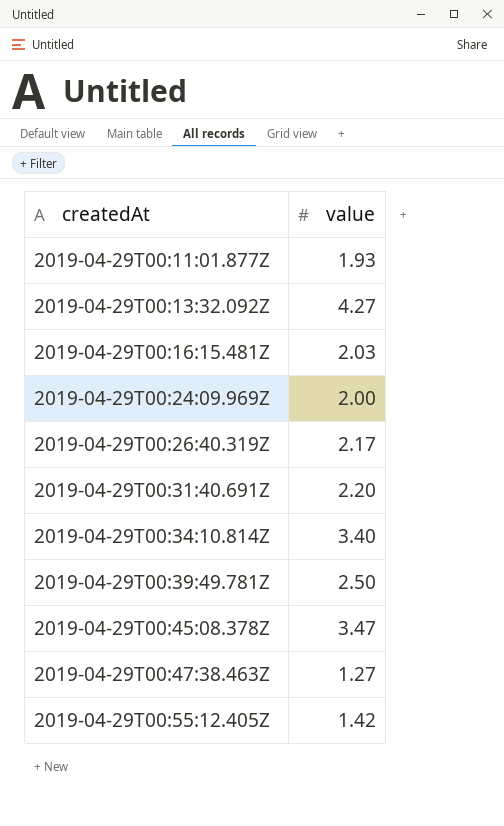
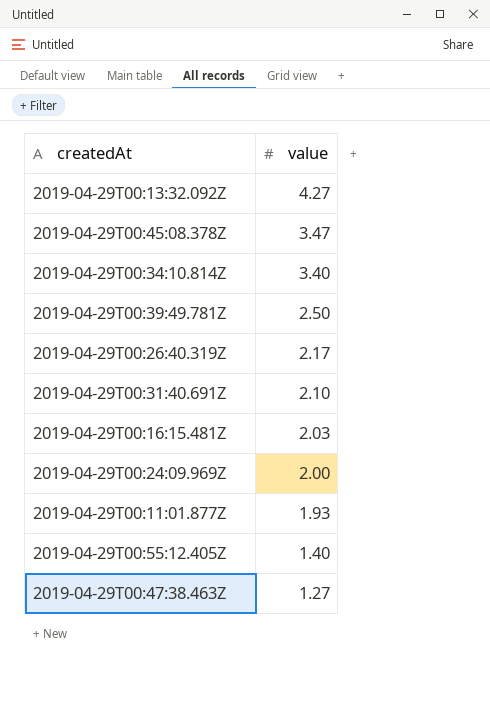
row order: createdAt ascending -> value descending
2019-04-29T00:31:40.691Z | value: 2.20 -> 2.10
2019-04-29T00:55:12.405Z | value: 1.42 -> 1.40

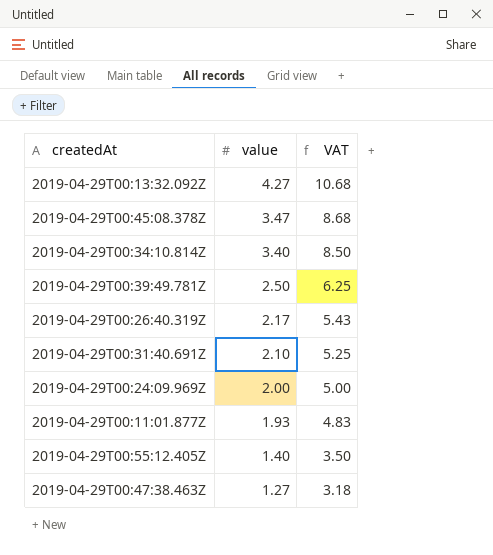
column VAT | formula: none -> [value] * 2.5
row 2019-04-29T00:16:15.481Z: 2.03 -> none

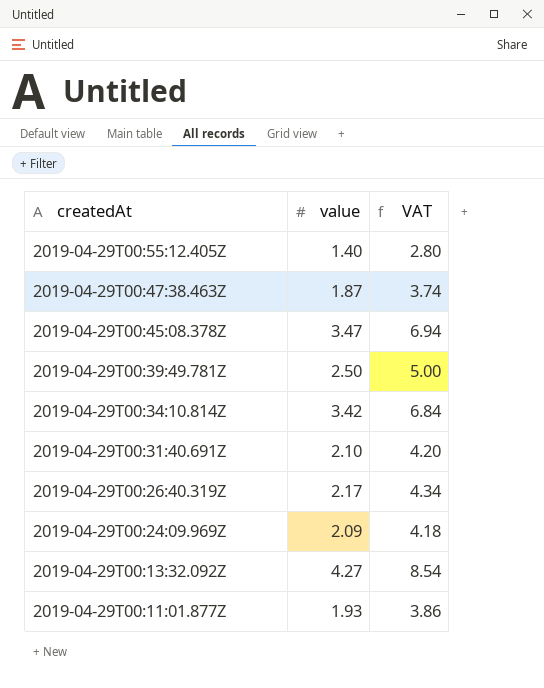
row order: value descending -> createdAt descending
column VAT | formula: [value] * 2.5 -> [value] * 2
2019-04-29T00:47:38.463Z | value: 1.27 -> 1.87
2019-04-29T00:34:10.814Z | value: 3.40 -> 3.42
2019-04-29T00:24:09.969Z | value: 2.00 -> 2.09

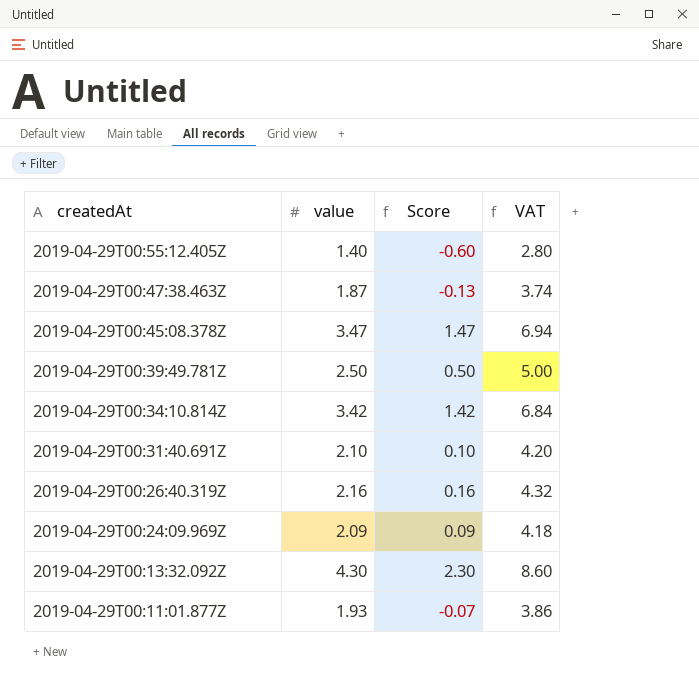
column Score | formula: none -> [value] - 2
2019-04-29T00:26:40.319Z | value: 2.17 -> 2.16
2019-04-29T00:26:40.319Z | VAT: 4.34 -> 4.32
2019-04-29T00:13:32.092Z | value: 4.27 -> 4.30
2019-04-29T00:13:32.092Z | VAT: 8.54 -> 8.60

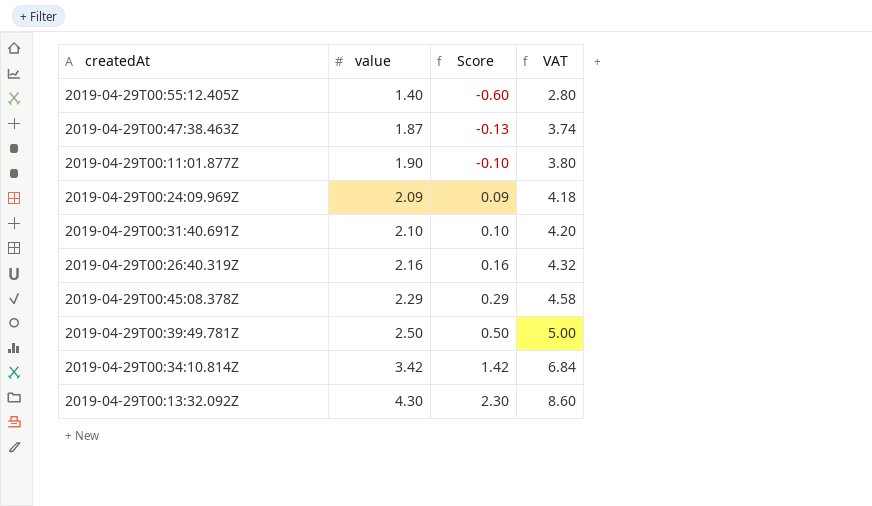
row order: createdAt descending -> value ascending
2019-04-29T00:11:01.877Z | value: 1.93 -> 1.90
2019-04-29T00:11:01.877Z | Score: -0.07 -> -0.10
2019-04-29T00:11:01.877Z | VAT: 3.86 -> 3.80
2019-04-29T00:45:08.378Z | value: 3.47 -> 2.29
2019-04-29T00:45:08.378Z | Score: 1.47 -> 0.29
2019-04-29T00:45:08.378Z | VAT: 6.94 -> 4.58

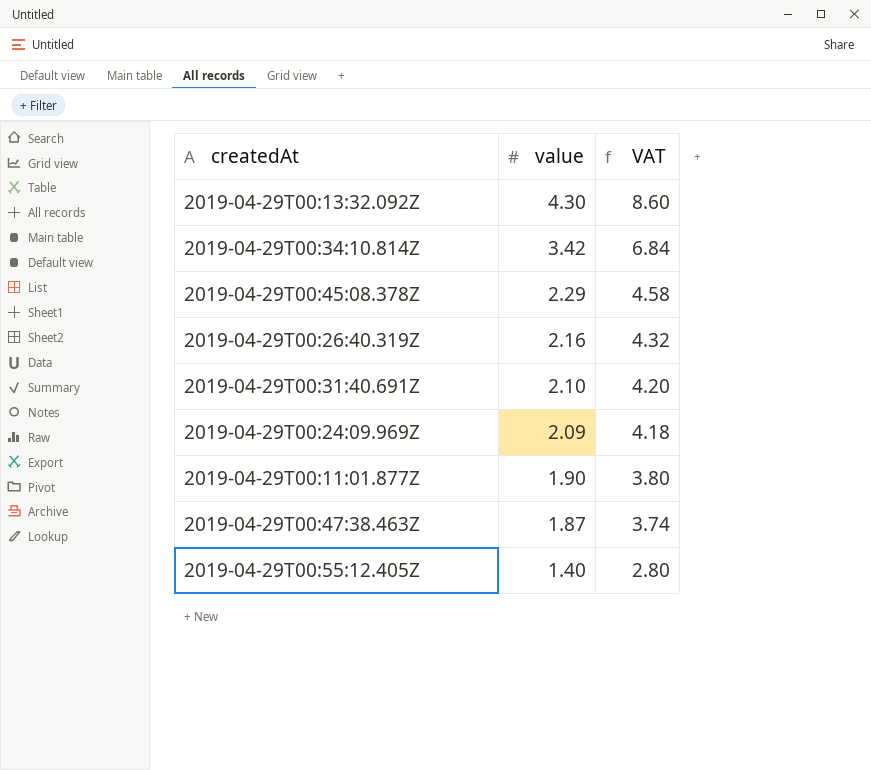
row order: value ascending -> value descending
column Score | formula: [value] - 2 -> none
row 2019-04-29T00:39:49.781Z: 2.50 | 0.50 | 5.00 -> none

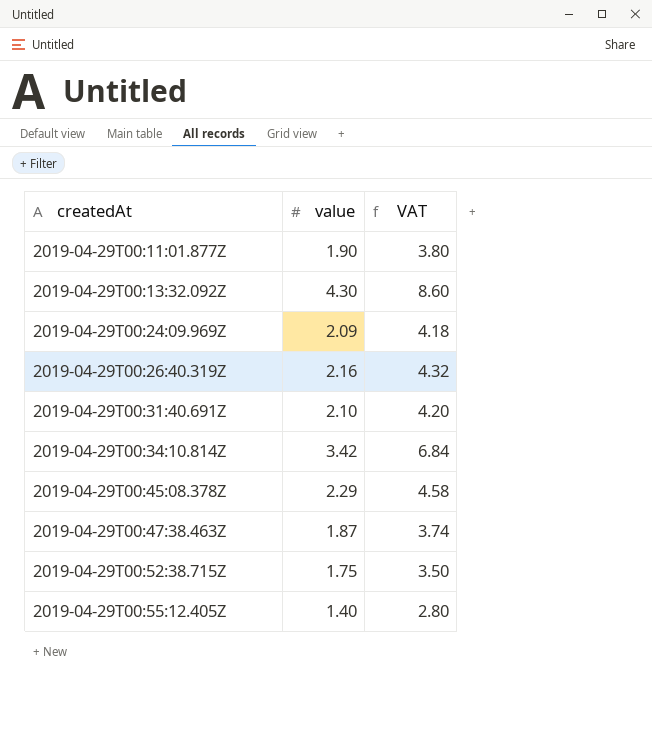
row order: value descending -> createdAt ascending
row 2019-04-29T00:52:38.715Z: none -> 1.75 | 3.50

